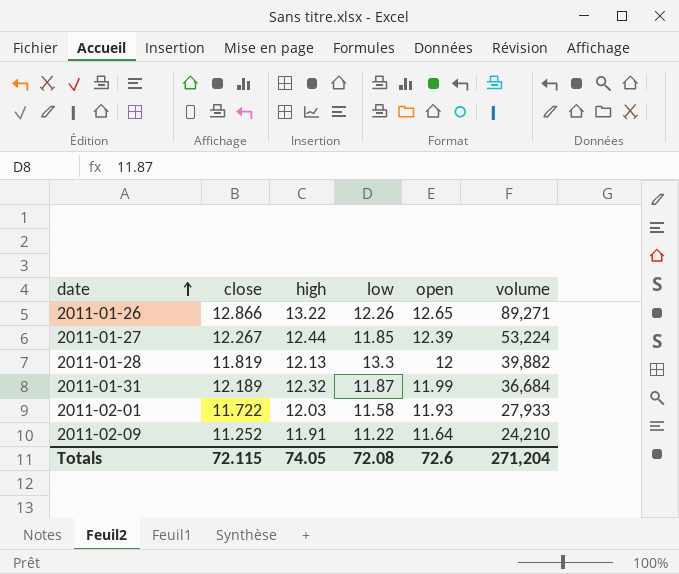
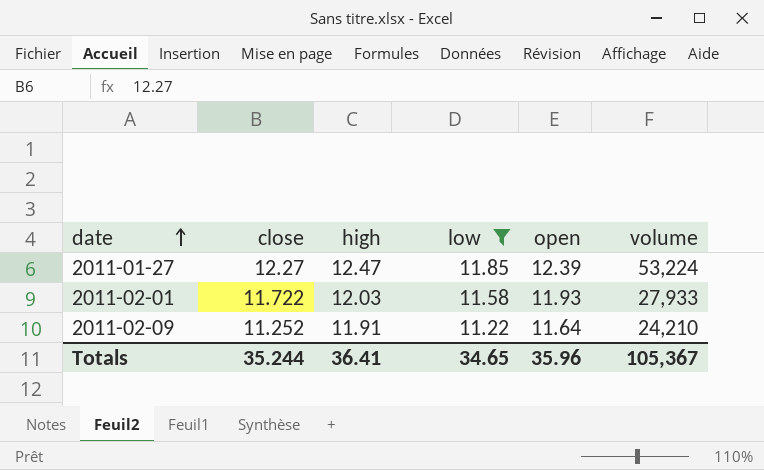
filter: none -> low <= 11.85
2011-01-27 | close: 12.267 -> 12.27
2011-01-27 | high: 12.44 -> 12.47
Totals | close: 72.115 -> 35.244
Totals | high: 74.05 -> 36.41
Totals | low: 72.08 -> 34.65
Totals | open: 72.6 -> 35.96
Totals | volume: 271,204 -> 105,367

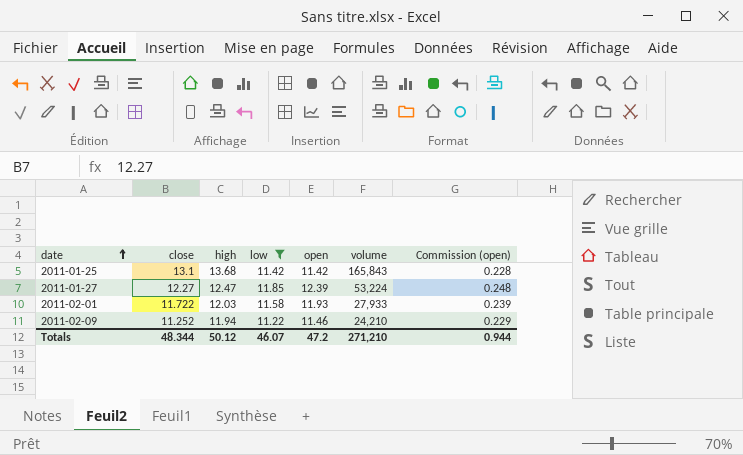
column Commission (open) | formula: none -> [open] * 0.02
row 2011-01-25: none -> 13.1 | 13.68 | 11.42 | 11.42 | 165,843 | 0.228
2011-02-09 | high: 11.91 -> 11.94
2011-02-09 | open: 11.64 -> 11.46
Totals | close: 35.244 -> 48.344
Totals | high: 36.41 -> 50.12
Totals | low: 34.65 -> 46.07
Totals | open: 35.96 -> 47.2
Totals | volume: 105,367 -> 271,210

